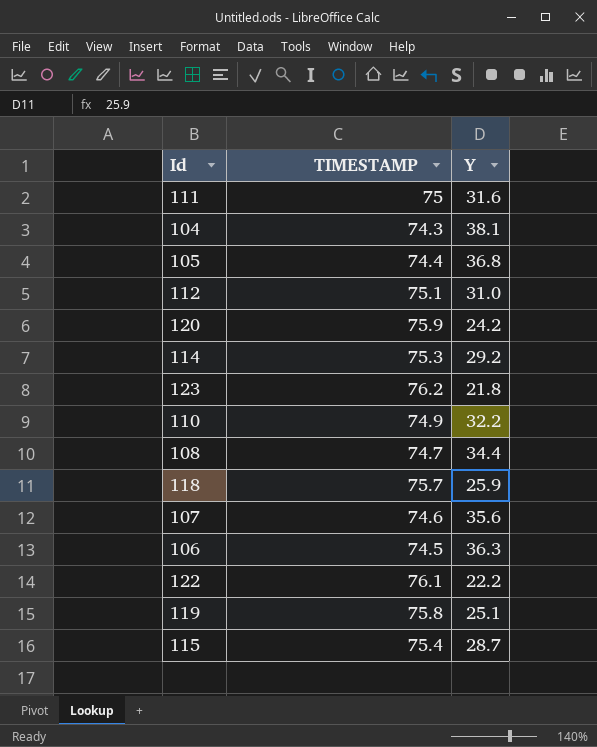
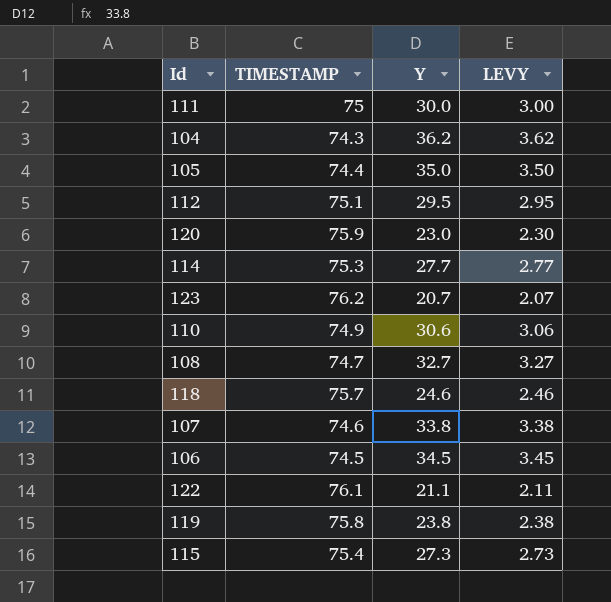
column LEVY | formula: none -> [Y] * 0.1
111 | Y: 31.6 -> 30.0
104 | Y: 38.1 -> 36.2
105 | Y: 36.8 -> 35.0
112 | Y: 31.0 -> 29.5
120 | Y: 24.2 -> 23.0
114 | Y: 29.2 -> 27.7
123 | Y: 21.8 -> 20.7
110 | Y: 32.2 -> 30.6
108 | Y: 34.4 -> 32.7
118 | Y: 25.9 -> 24.6
107 | Y: 35.6 -> 33.8
106 | Y: 36.3 -> 34.5
122 | Y: 22.2 -> 21.1
119 | Y: 25.1 -> 23.8
115 | Y: 28.7 -> 27.3

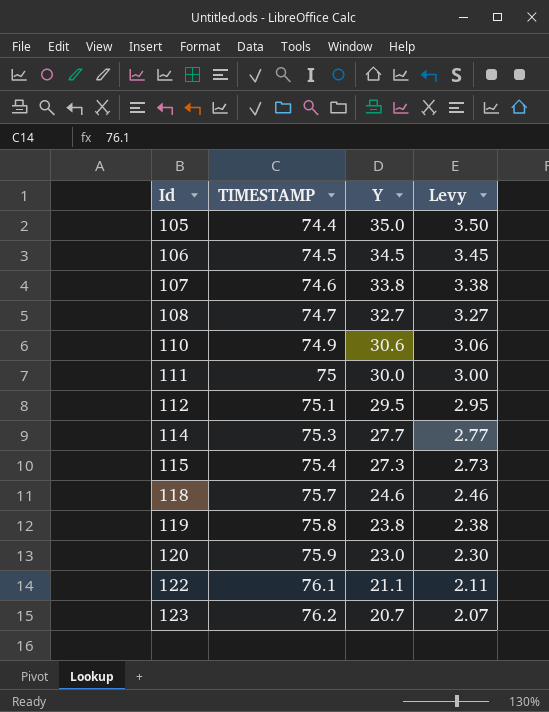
row order: none -> Id ascending
column name: LEVY -> Levy
row 104: 74.3 | 36.2 | 3.62 -> none

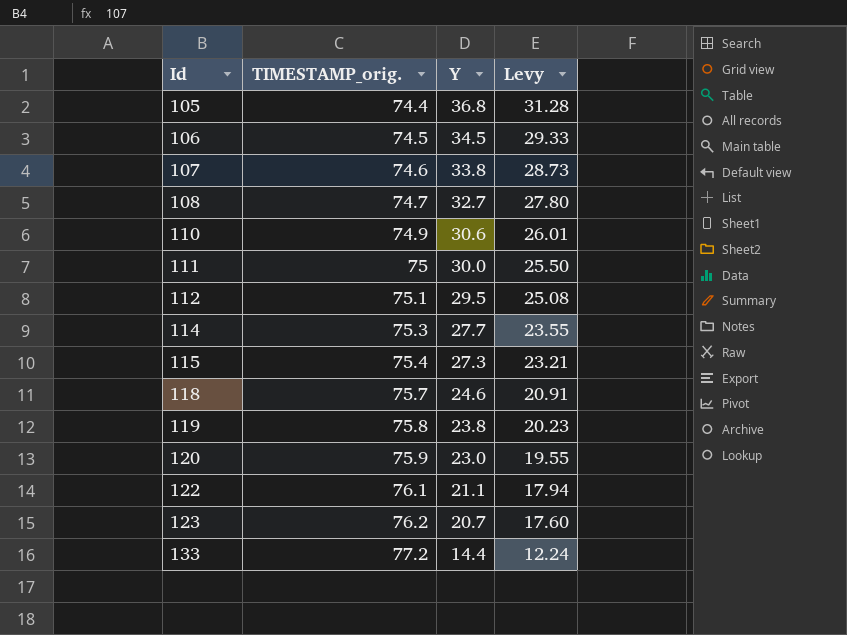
column name: TIMESTAMP -> TIMESTAMP_orig.
column Levy | formula: [Y] * 0.1 -> [Y] * 0.85
105 | Y: 35.0 -> 36.8
row 133: none -> 77.2 | 14.4 | 12.24

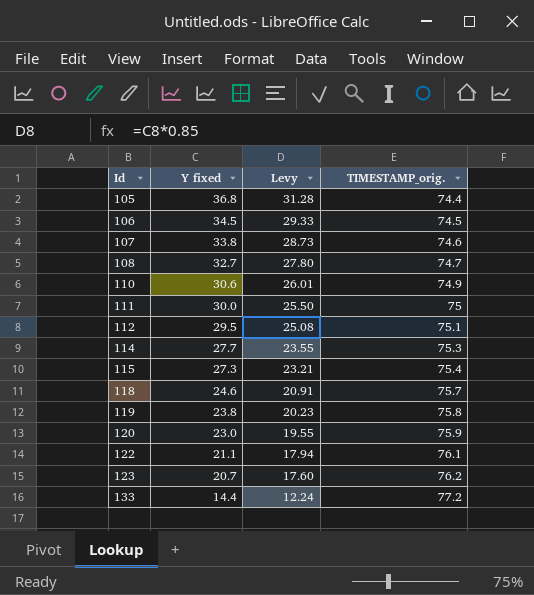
column name: Y -> Y fixed
column TIMESTAMP_orig. | position: 2 -> 4

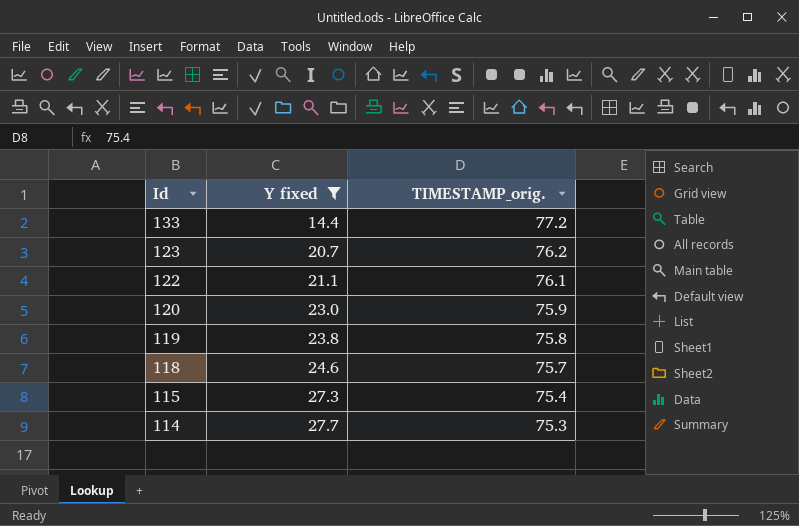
filter: none -> Y fixed <= 27.7
row order: Id ascending -> Id descending
column Levy | formula: [Y fixed] * 0.85 -> none

